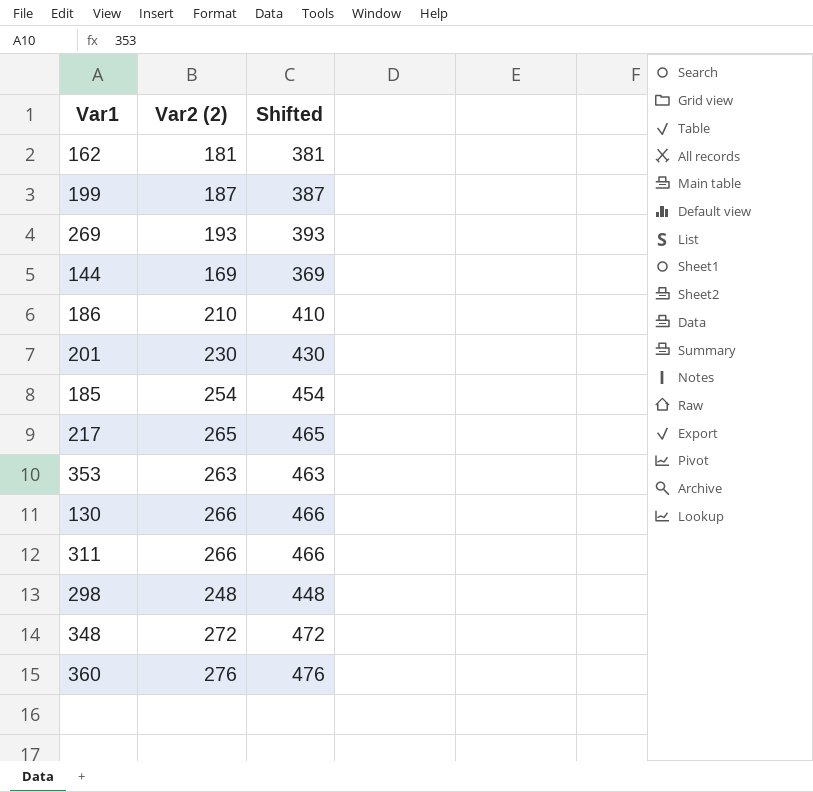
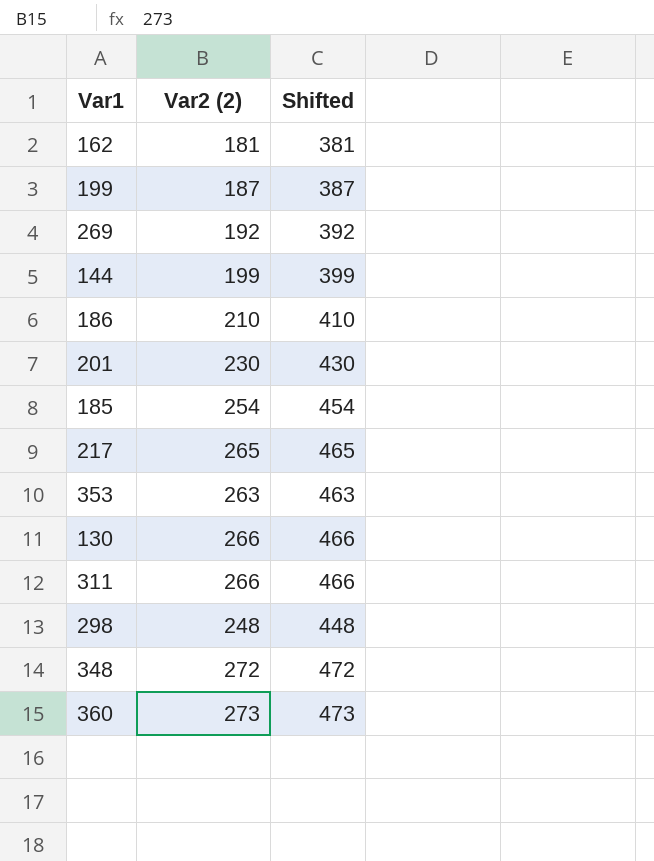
269 | Var2 (2): 193 -> 192
269 | Shifted: 393 -> 392
144 | Var2 (2): 169 -> 199
144 | Shifted: 369 -> 399
360 | Var2 (2): 276 -> 273
360 | Shifted: 476 -> 473

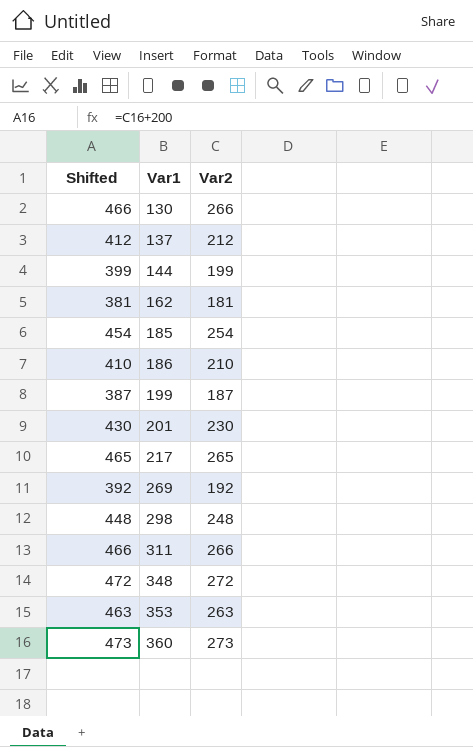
row order: none -> Var1 ascending
column Shifted | position: 3 -> 1
column name: Var2 (2) -> Var2
row 137: none -> 412 | 212

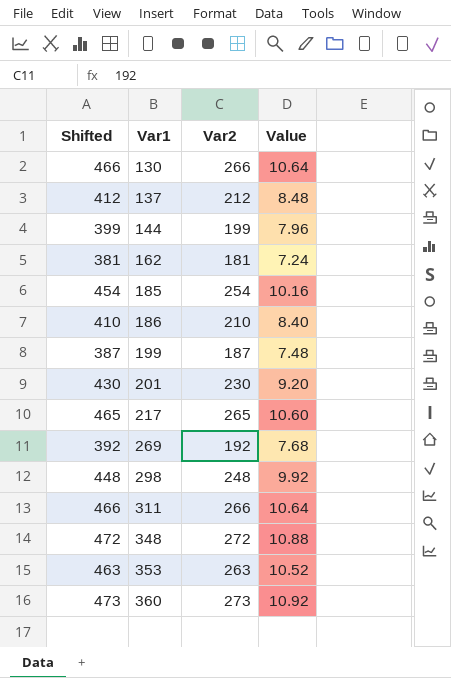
column Value | formula: none -> [Var2] * 0.04

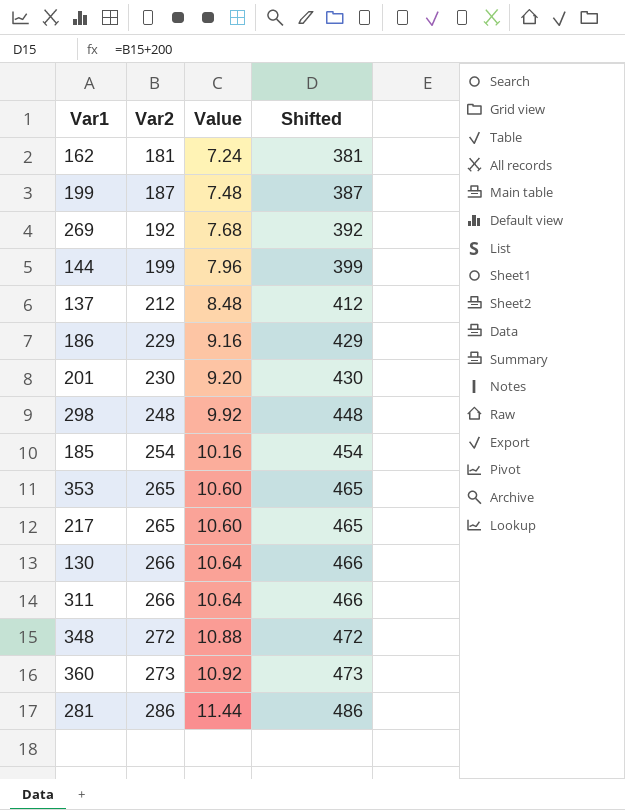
row order: Var1 ascending -> Var2 ascending
column Shifted | position: 1 -> 4
186 | Var2: 210 -> 229
186 | Value: 8.40 -> 9.16
186 | Shifted: 410 -> 429
353 | Var2: 263 -> 265
353 | Value: 10.52 -> 10.60
353 | Shifted: 463 -> 465
row 281: none -> 286 | 11.44 | 486

